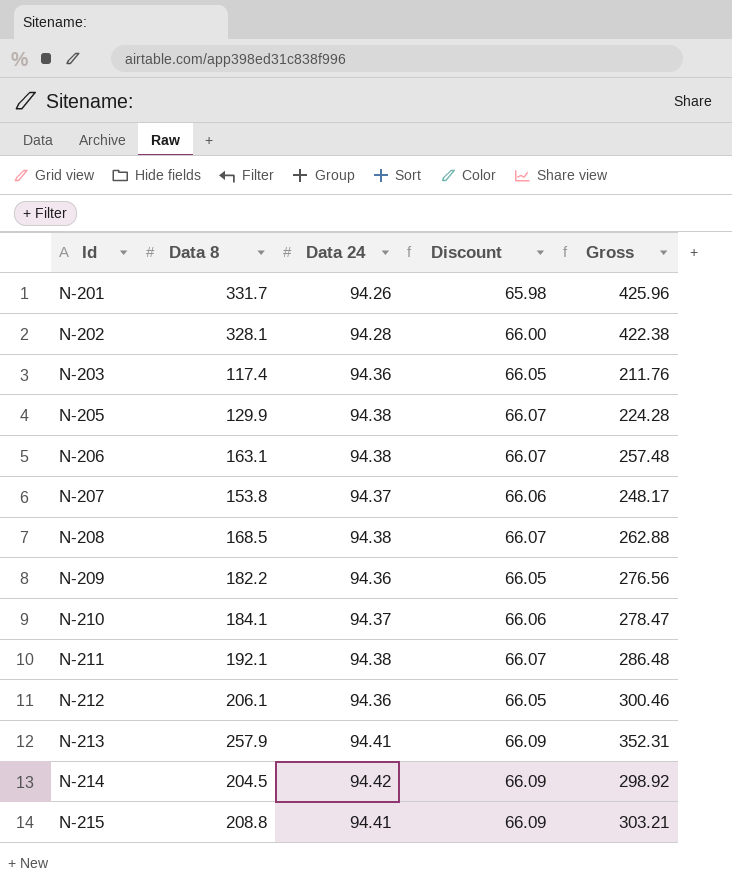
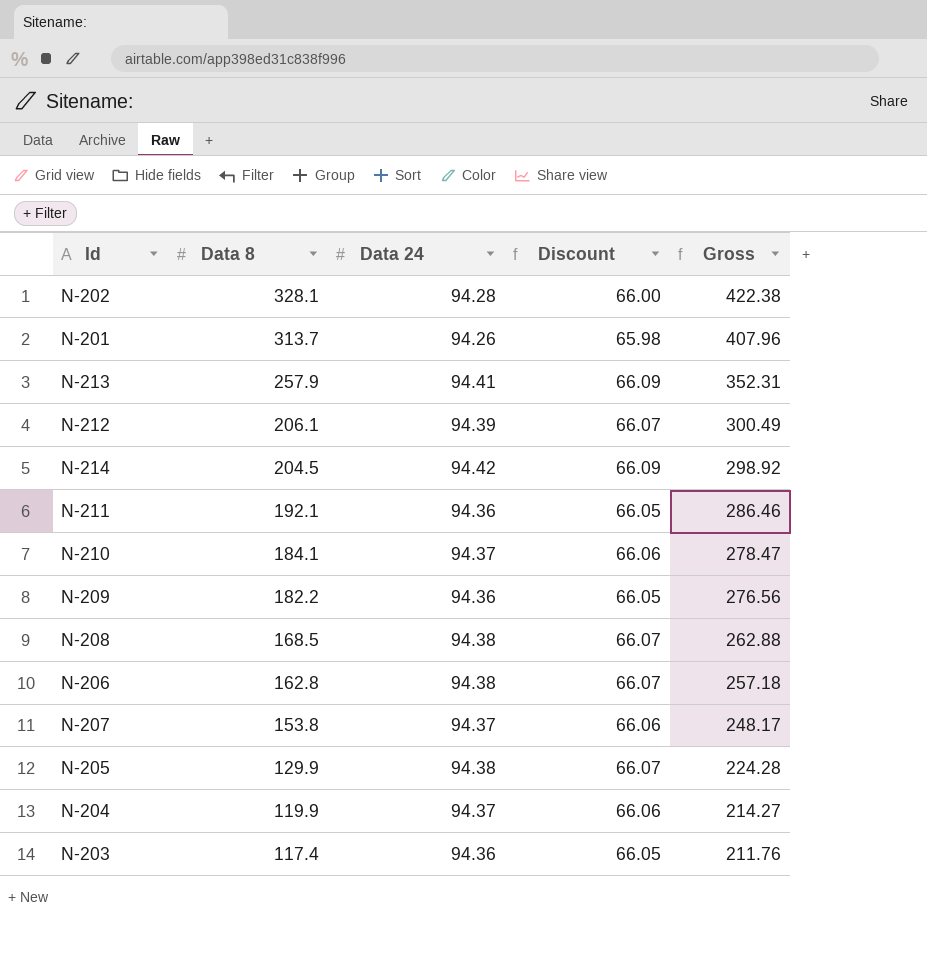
row order: Id ascending -> Data 8 descending
row N-215: 208.8 | 94.41 | 66.09 | 303.21 -> none
N-201 | Data 8: 331.7 -> 313.7
N-201 | Gross: 425.96 -> 407.96
N-212 | Data 24: 94.36 -> 94.39
N-212 | Discount: 66.05 -> 66.07
N-212 | Gross: 300.46 -> 300.49
N-211 | Data 24: 94.38 -> 94.36
N-211 | Discount: 66.07 -> 66.05
N-211 | Gross: 286.48 -> 286.46
N-206 | Data 8: 163.1 -> 162.8
N-206 | Gross: 257.48 -> 257.18
row N-204: none -> 119.9 | 94.37 | 66.06 | 214.27

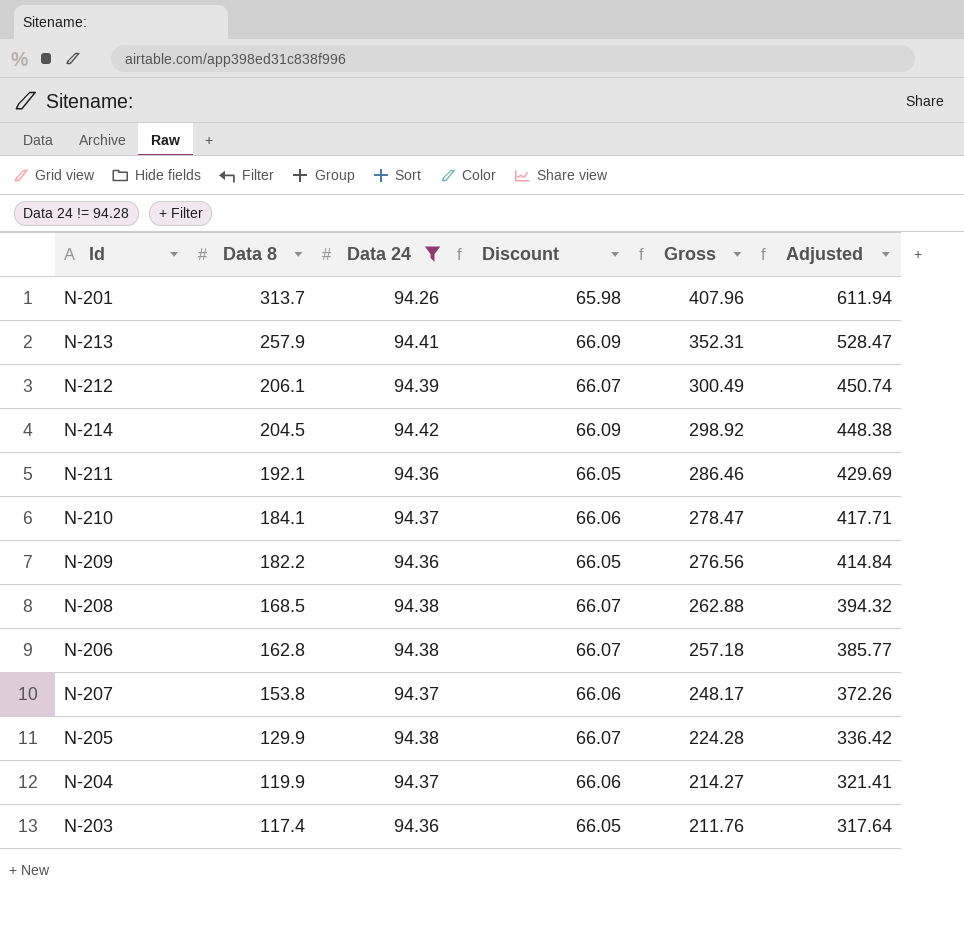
filter: none -> Data 24 != 94.28
column Adjusted | formula: none -> [Gross] * 1.5

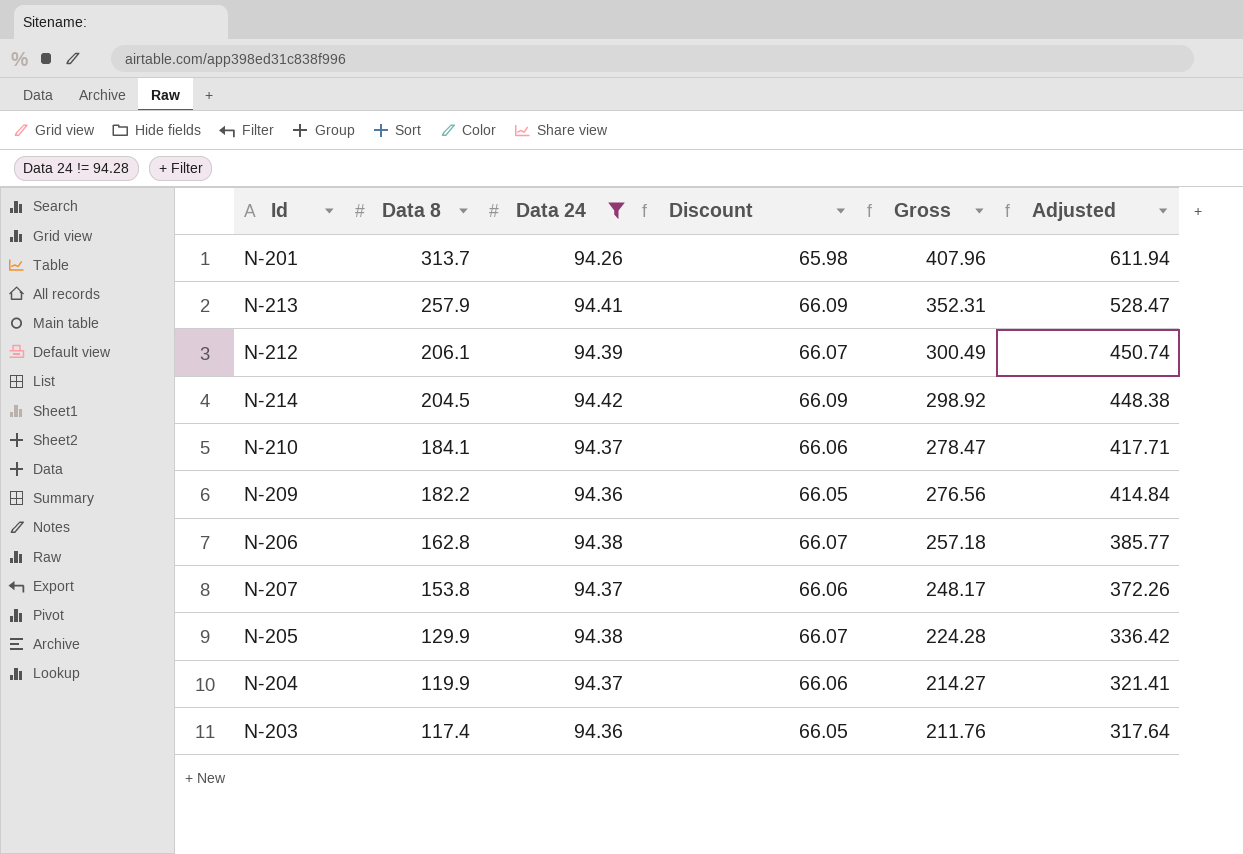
row N-211: 192.1 | 94.36 | 66.05 | 286.46 | 429.69 -> none
row N-208: 168.5 | 94.38 | 66.07 | 262.88 | 394.32 -> none

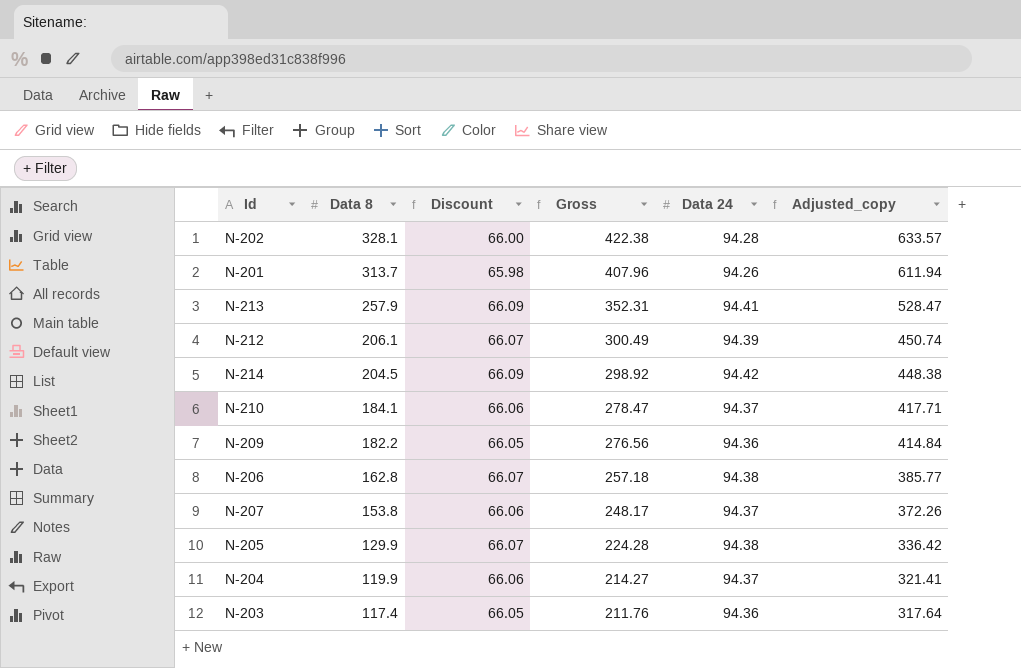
filter: Data 24 != 94.28 -> none
column Data 24 | position: 3 -> 5
column name: Adjusted -> Adjusted_copy

